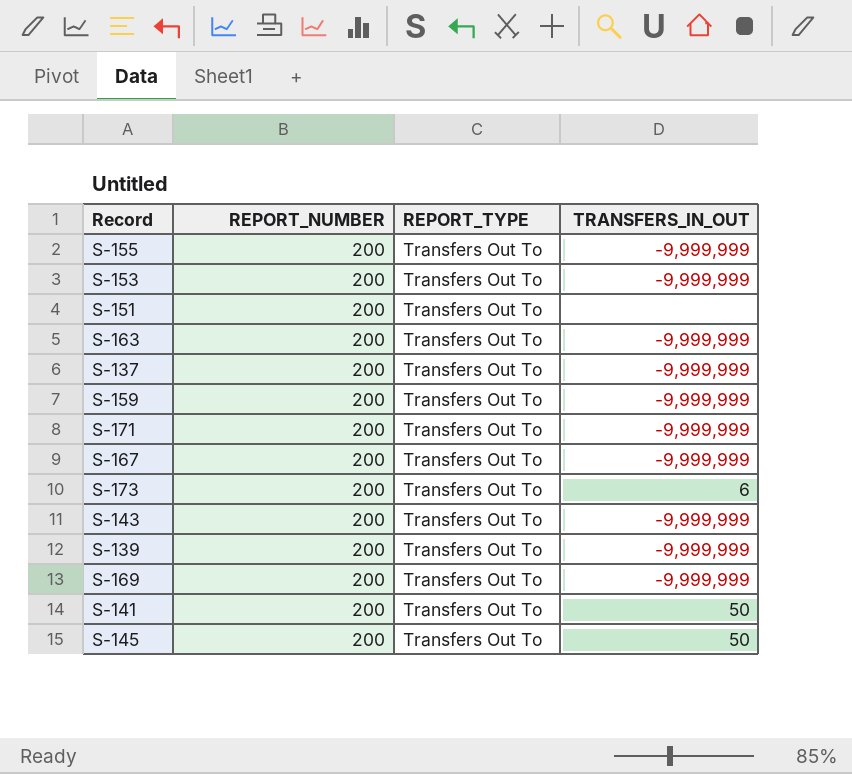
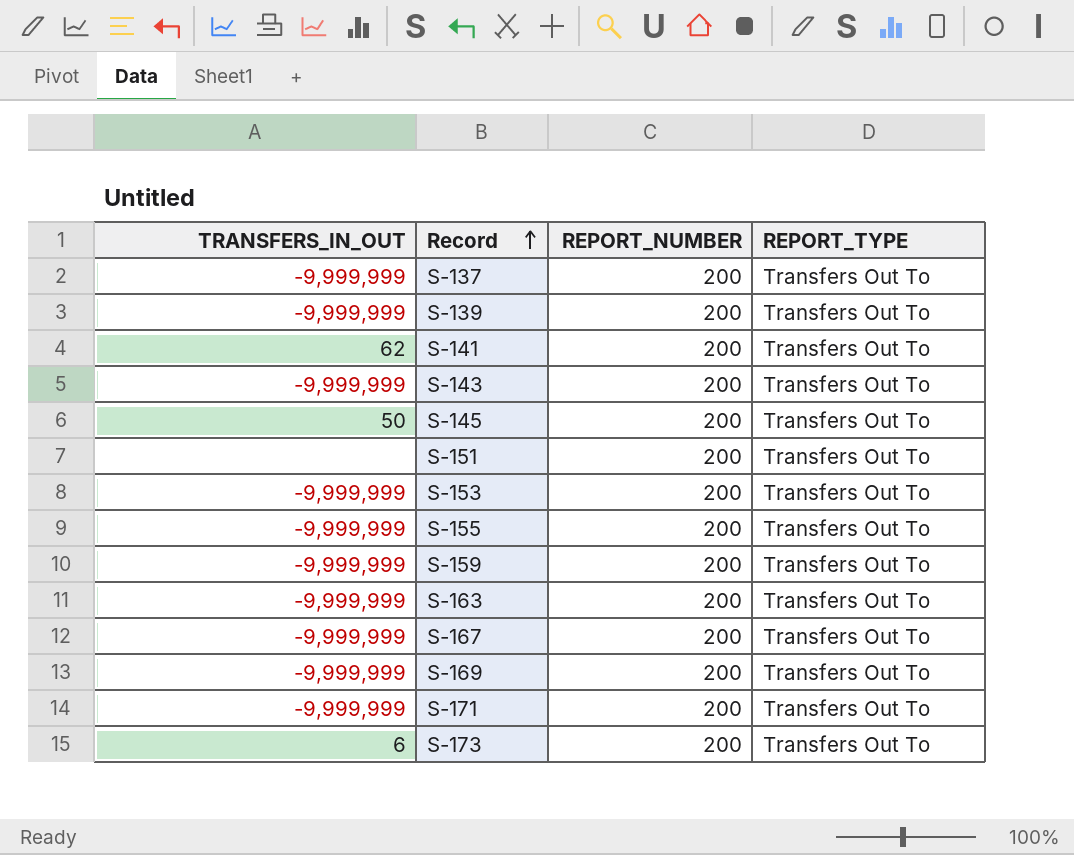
row order: none -> Record ascending
column TRANSFERS_IN_OUT | position: 4 -> 1
S-141 | TRANSFERS_IN_OUT: 50 -> 62

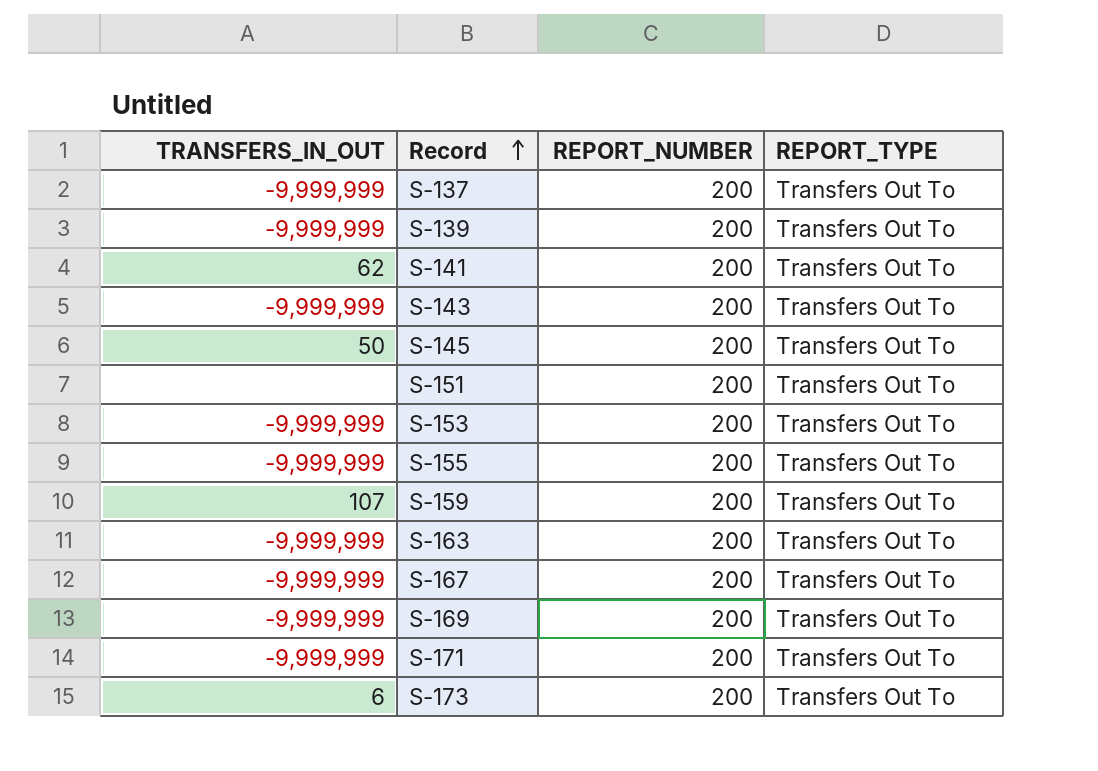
S-159 | TRANSFERS_IN_OUT: -9,999,999 -> 107

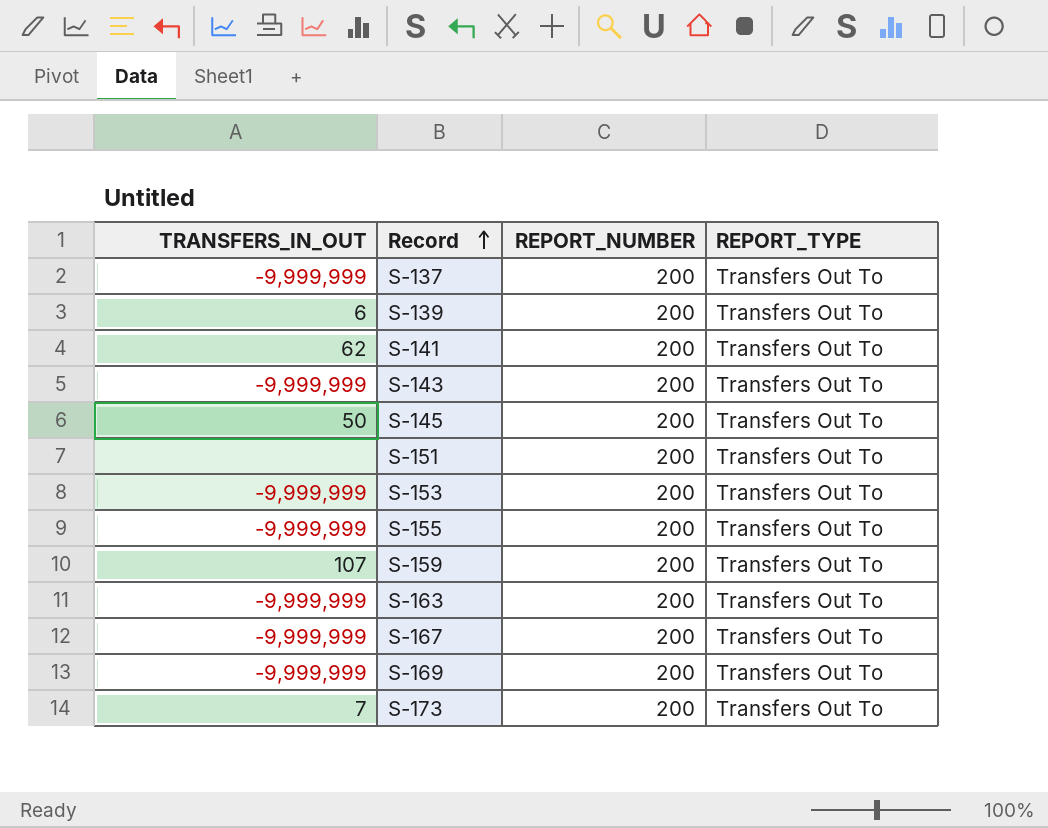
row S-171: -9,999,999 | 200 | Transfers Out To -> none
S-139 | TRANSFERS_IN_OUT: -9,999,999 -> 6
S-173 | TRANSFERS_IN_OUT: 6 -> 7

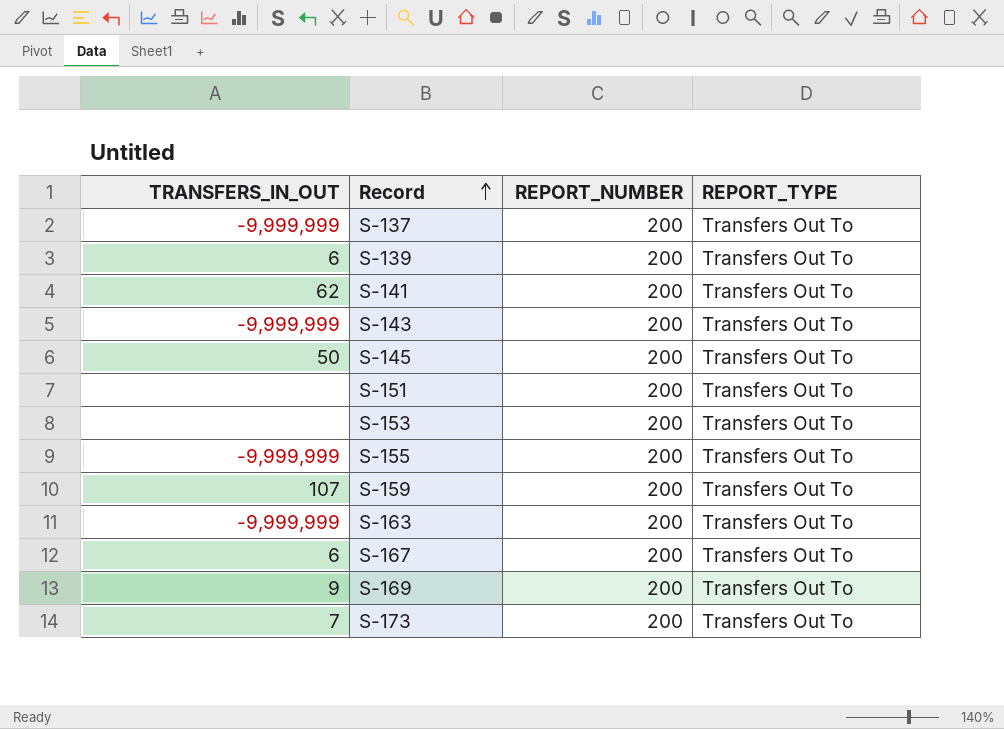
S-153 | TRANSFERS_IN_OUT: -9,999,999 -> none
S-167 | TRANSFERS_IN_OUT: -9,999,999 -> 6
S-169 | TRANSFERS_IN_OUT: -9,999,999 -> 9

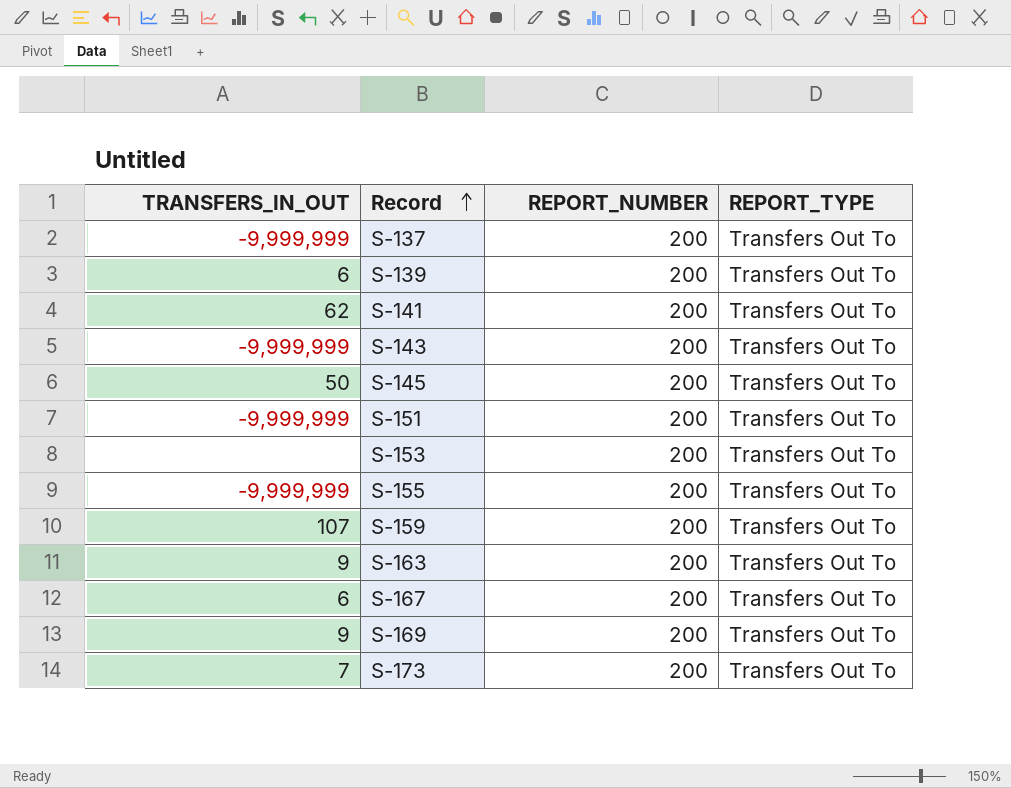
S-151 | TRANSFERS_IN_OUT: none -> -9,999,999
S-163 | TRANSFERS_IN_OUT: -9,999,999 -> 9

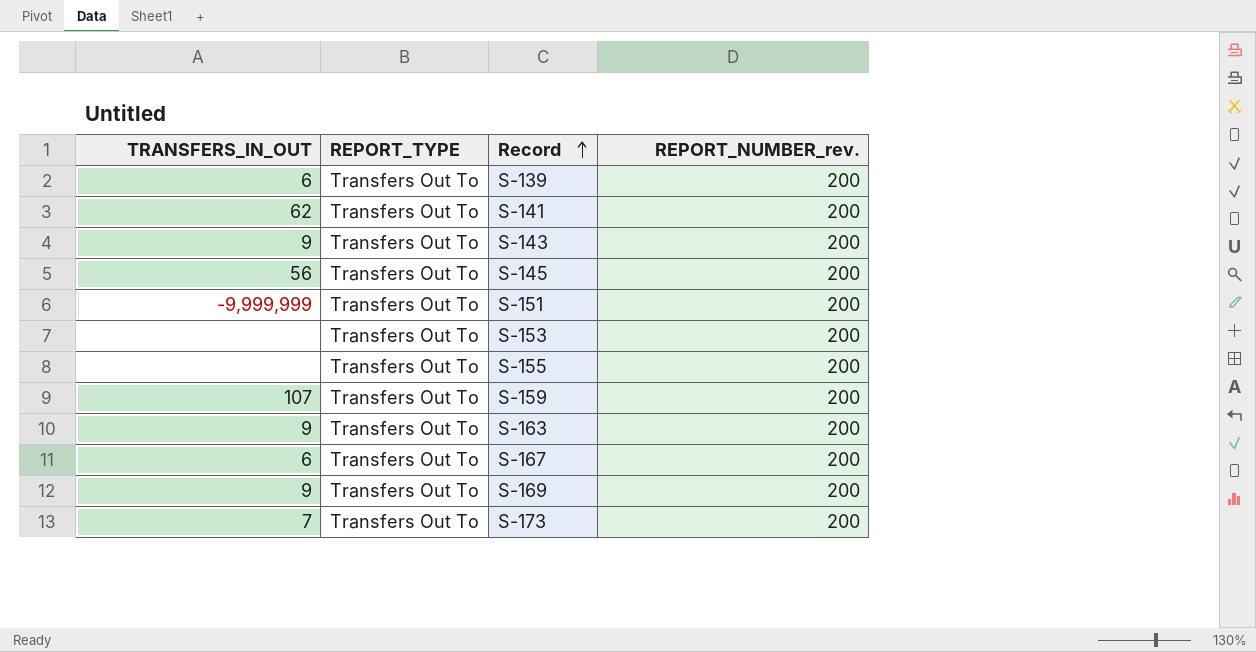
column REPORT_TYPE | position: 4 -> 2
column name: REPORT_NUMBER -> REPORT_NUMBER_rev.
row S-137: -9,999,999 | 200 | Transfers Out To -> none
S-143 | TRANSFERS_IN_OUT: -9,999,999 -> 9
S-145 | TRANSFERS_IN_OUT: 50 -> 56
S-155 | TRANSFERS_IN_OUT: -9,999,999 -> none

